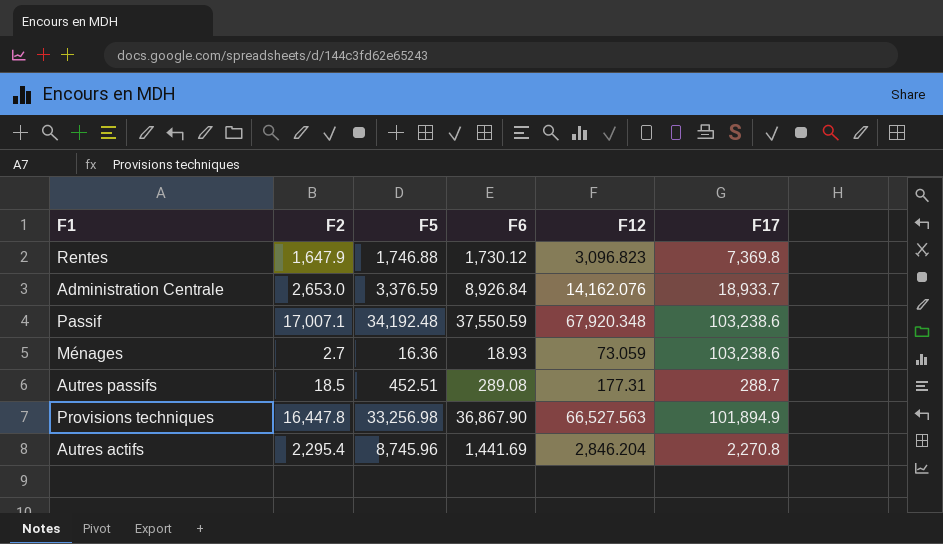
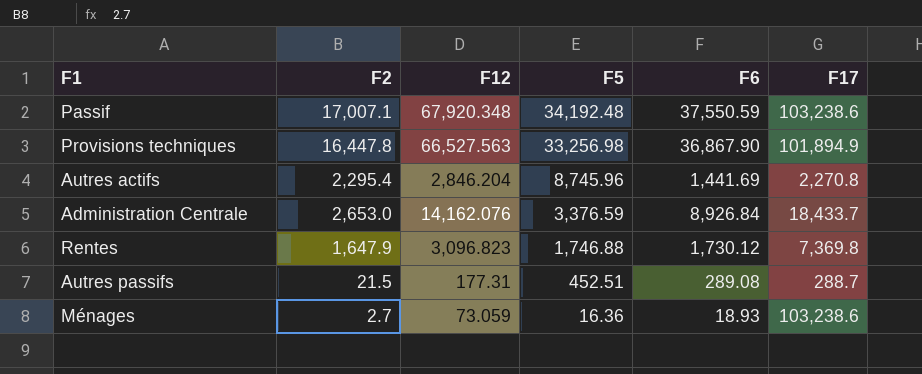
row order: none -> F5 descending
column F12 | position: 5 -> 3
Administration Centrale | F17: 18,933.7 -> 18,433.7
Autres passifs | F2: 18.5 -> 21.5

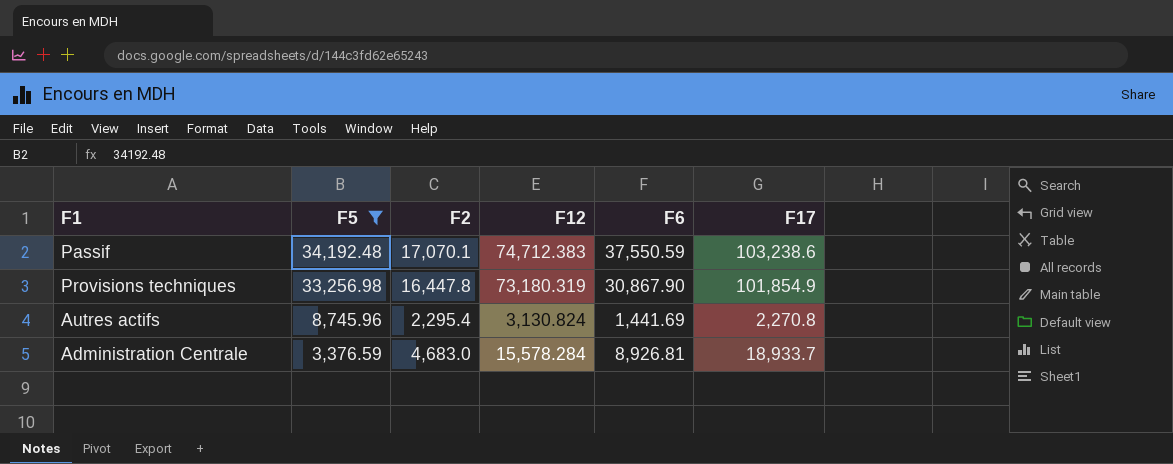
filter: none -> F5 >= 3,376.59
column F5 | position: 4 -> 2
Passif | F2: 17,007.1 -> 17,070.1
Passif | F12: 67,920.348 -> 74,712.383
Provisions techniques | F12: 66,527.563 -> 73,180.319
Provisions techniques | F6: 36,867.90 -> 30,867.90
Provisions techniques | F17: 101,894.9 -> 101,854.9
Autres actifs | F12: 2,846.204 -> 3,130.824
Administration Centrale | F2: 2,653.0 -> 4,683.0
Administration Centrale | F12: 14,162.076 -> 15,578.284
Administration Centrale | F6: 8,926.84 -> 8,926.81
Administration Centrale | F17: 18,433.7 -> 18,933.7

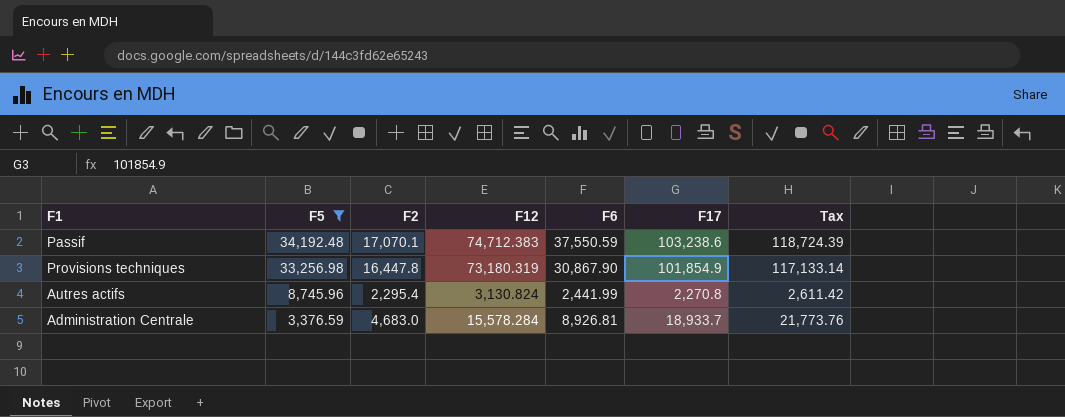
column Tax | formula: none -> [F17] * 1.15
Autres actifs | F6: 1,441.69 -> 2,441.99

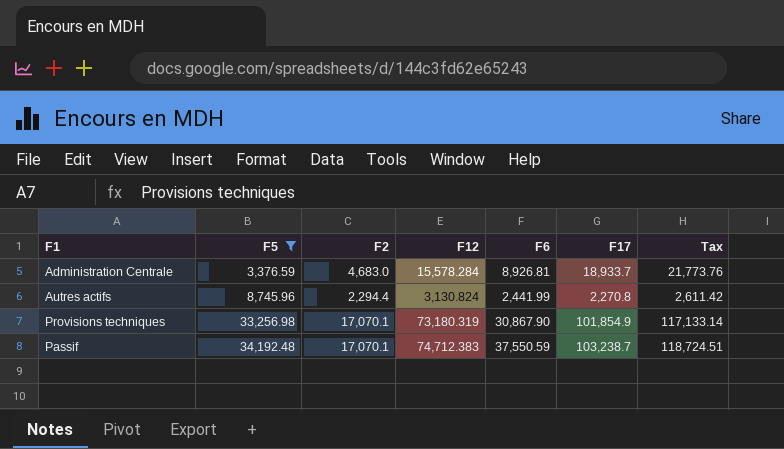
row order: F5 descending -> F5 ascending
Autres actifs | F2: 2,295.4 -> 2,294.4
Provisions techniques | F2: 16,447.8 -> 17,070.1
Passif | F17: 103,238.6 -> 103,238.7
Passif | Tax: 118,724.39 -> 118,724.51

